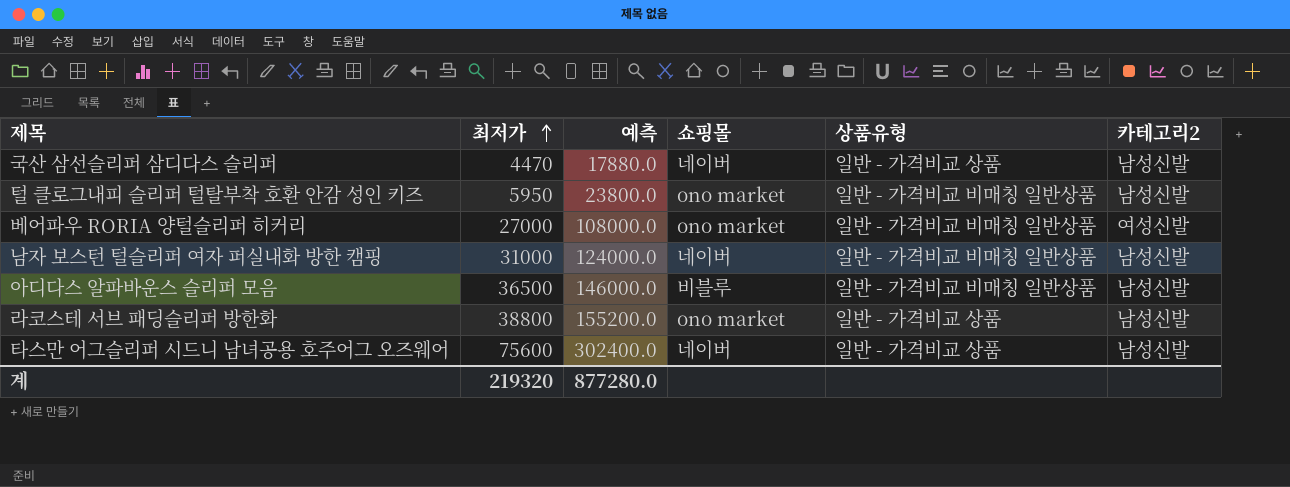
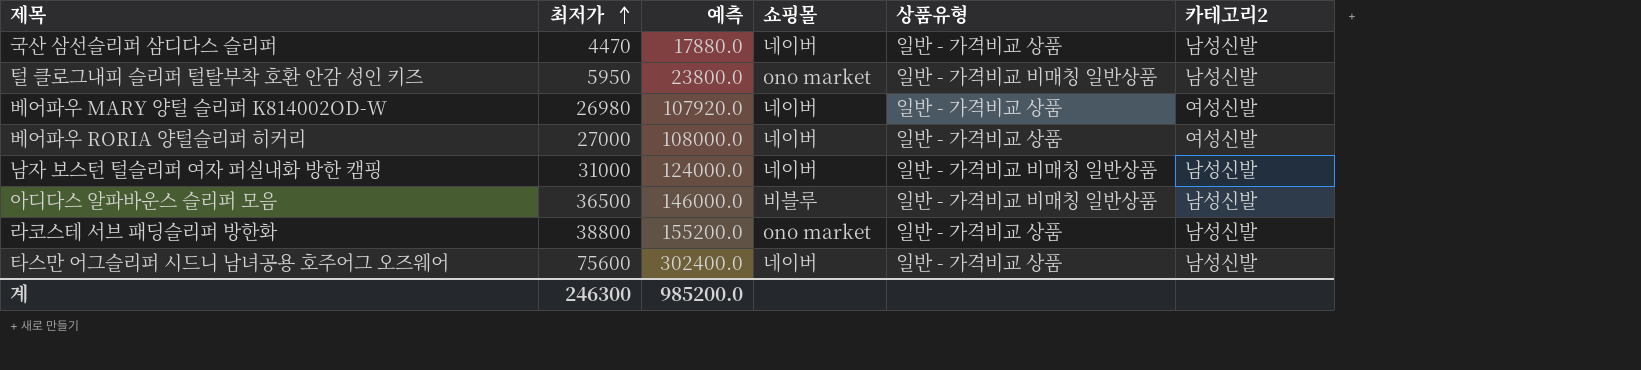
row 베어파우 MARY 양털 슬리퍼 K814002OD-W: none -> 26980 | 107920.0 | 네이버 | 일반 - 가격비교 상품 | 여성신발
베어파우 RORIA 양털슬리퍼 히커리 | 쇼핑몰: ono market -> 네이버
베어파우 RORIA 양털슬리퍼 히커리 | 상품유형: 일반 - 가격비교 비매칭 일반상품 -> 일반 - 가격비교 상품
계 | 최저가: 219320 -> 246300
계 | 예측: 877280.0 -> 985200.0

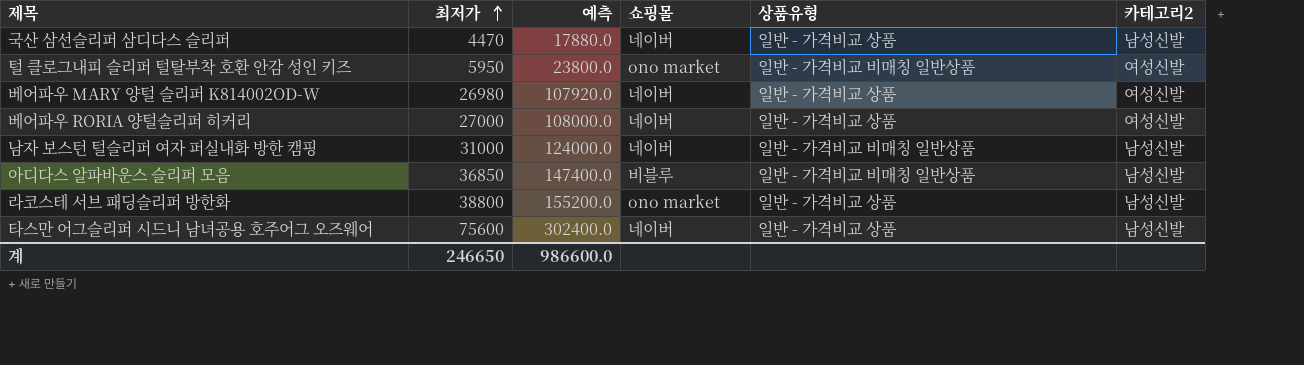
털 클로그내피 슬리퍼 털탈부착 호환 안감 성인 키즈 | 카테고리2: 남성신발 -> 여성신발
아디다스 알파바운스 슬리퍼 모음 | 최저가: 36500 -> 36850
아디다스 알파바운스 슬리퍼 모음 | 예측: 146000.0 -> 147400.0
계 | 최저가: 246300 -> 246650
계 | 예측: 985200.0 -> 986600.0

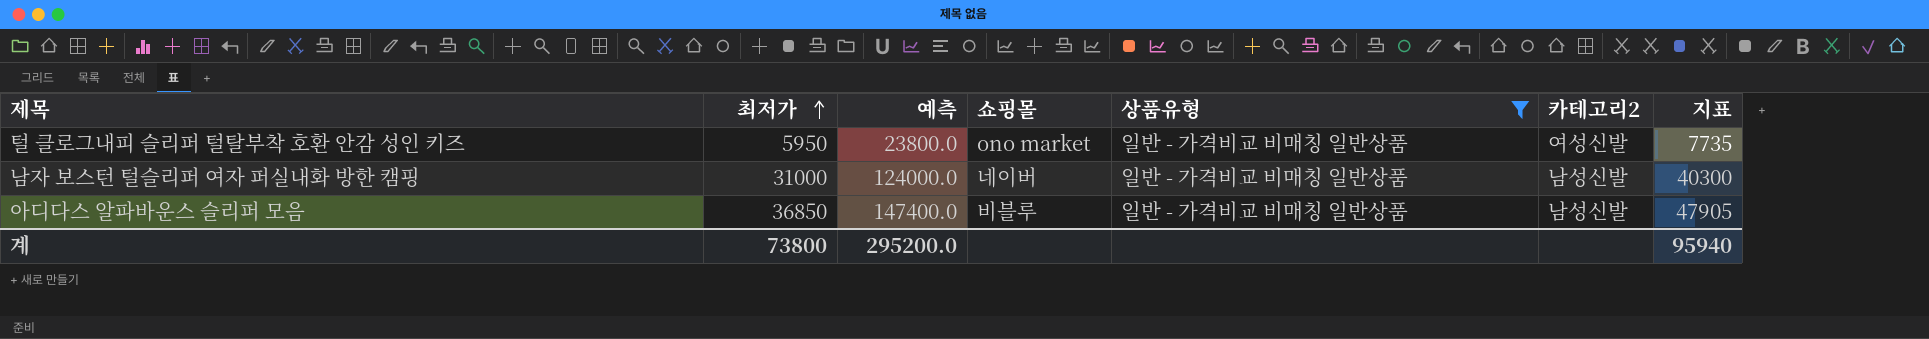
filter: none -> 상품유형 = 일반 - 가격비교 비매칭 일반상품
column 지표 | formula: none -> [최저가] * 1.3
계 | 최저가: 246650 -> 73800
계 | 예측: 986600.0 -> 295200.0

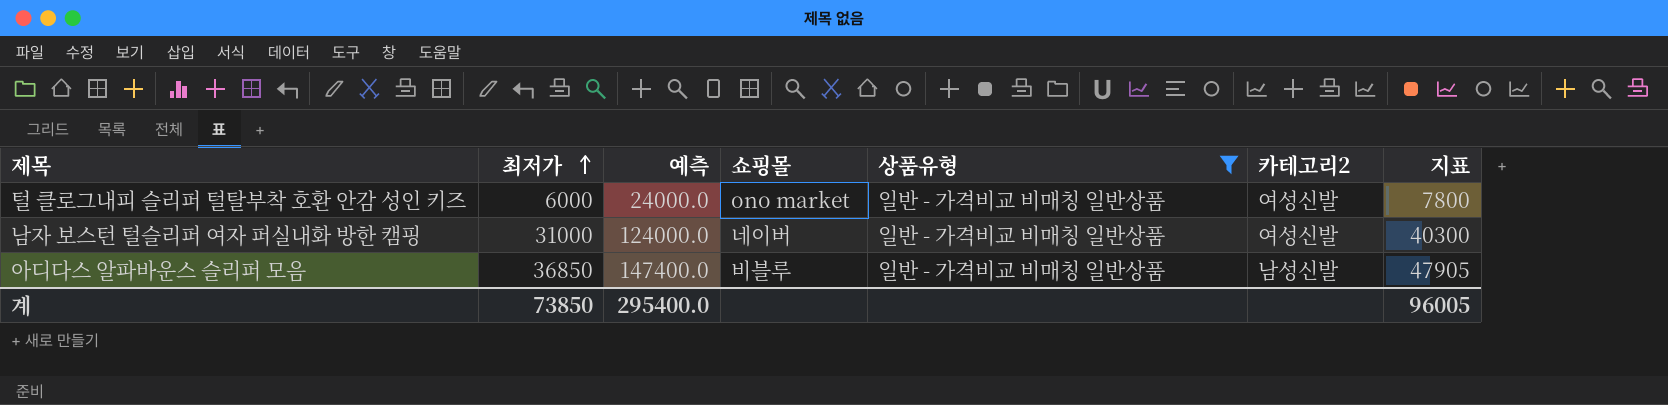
털 클로그내피 슬리퍼 털탈부착 호환 안감 성인 키즈 | 최저가: 5950 -> 6000
털 클로그내피 슬리퍼 털탈부착 호환 안감 성인 키즈 | 예측: 23800.0 -> 24000.0
털 클로그내피 슬리퍼 털탈부착 호환 안감 성인 키즈 | 지표: 7735 -> 7800
남자 보스턴 털슬리퍼 여자 퍼실내화 방한 캠핑 | 카테고리2: 남성신발 -> 여성신발
계 | 최저가: 73800 -> 73850
계 | 예측: 295200.0 -> 295400.0
계 | 지표: 95940 -> 96005

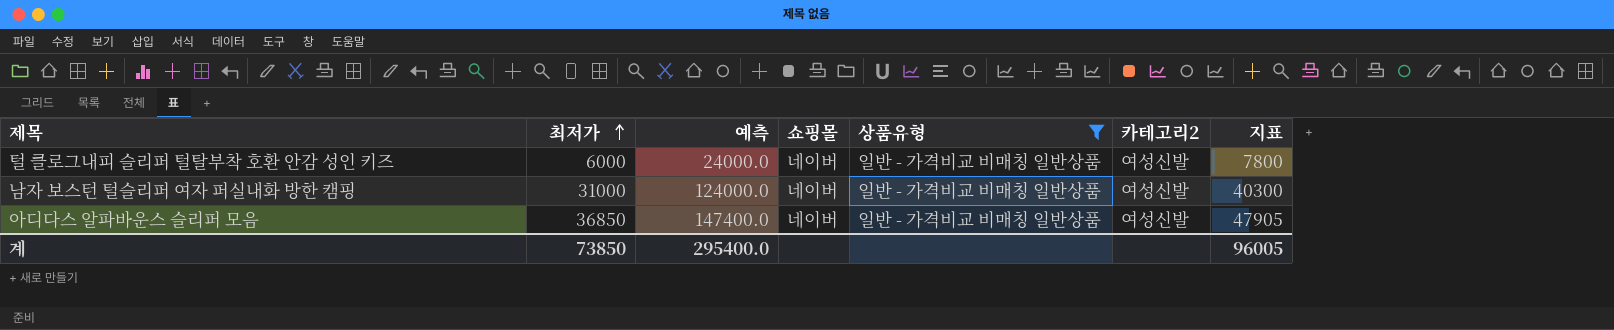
털 클로그내피 슬리퍼 털탈부착 호환 안감 성인 키즈 | 쇼핑몰: ono market -> 네이버
아디다스 알파바운스 슬리퍼 모음 | 쇼핑몰: 비블루 -> 네이버
아디다스 알파바운스 슬리퍼 모음 | 카테고리2: 남성신발 -> 여성신발

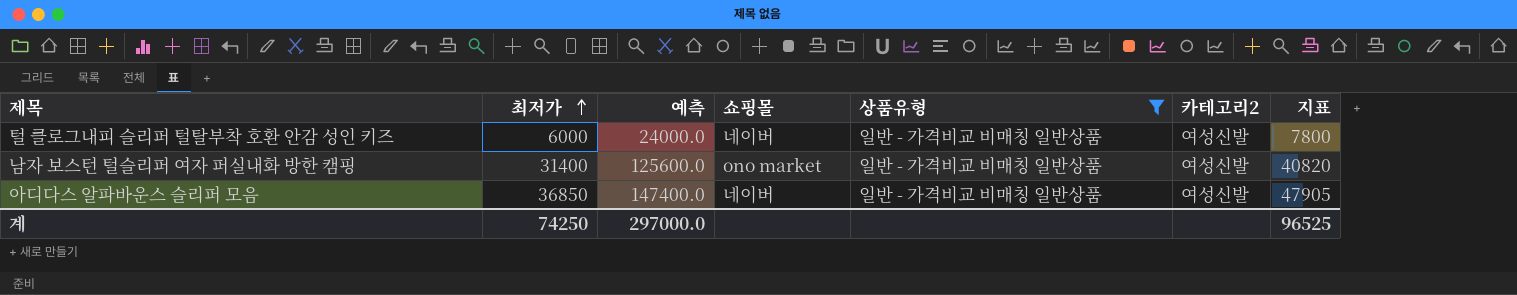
남자 보스턴 털슬리퍼 여자 퍼실내화 방한 캠핑 | 최저가: 31000 -> 31400
남자 보스턴 털슬리퍼 여자 퍼실내화 방한 캠핑 | 예측: 124000.0 -> 125600.0
남자 보스턴 털슬리퍼 여자 퍼실내화 방한 캠핑 | 쇼핑몰: 네이버 -> ono market
남자 보스턴 털슬리퍼 여자 퍼실내화 방한 캠핑 | 지표: 40300 -> 40820
계 | 최저가: 73850 -> 74250
계 | 예측: 295400.0 -> 297000.0
계 | 지표: 96005 -> 96525

